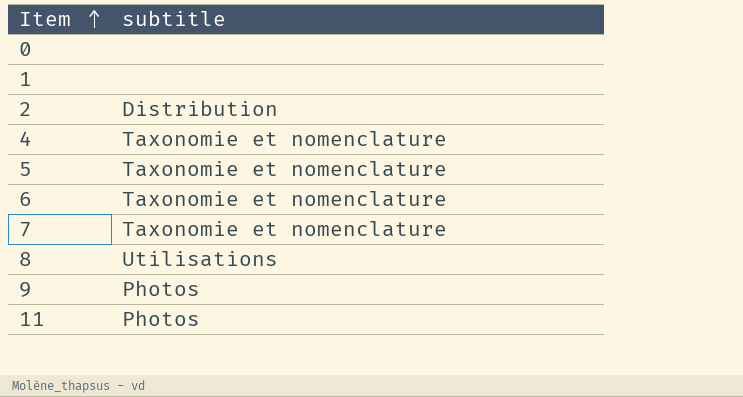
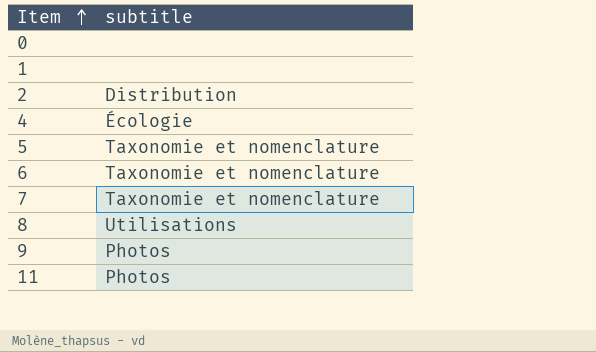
4 | subtitle: Taxonomie et nomenclature -> Écologie

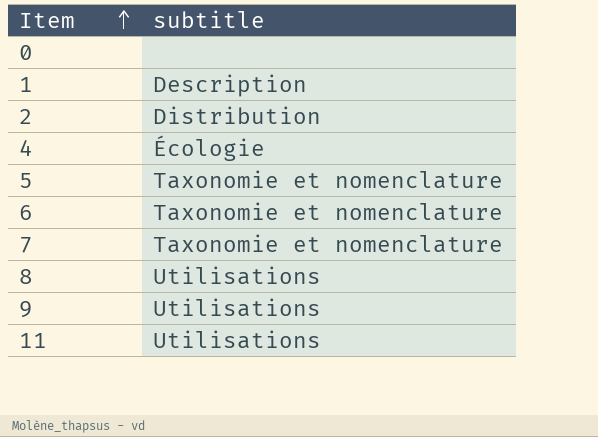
1 | subtitle: none -> Description
9 | subtitle: Photos -> Utilisations
11 | subtitle: Photos -> Utilisations

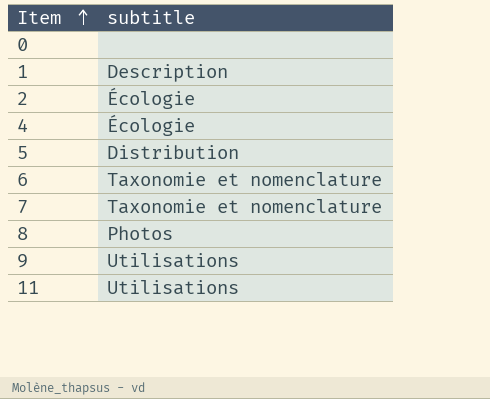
2 | subtitle: Distribution -> Écologie
5 | subtitle: Taxonomie et nomenclature -> Distribution
8 | subtitle: Utilisations -> Photos

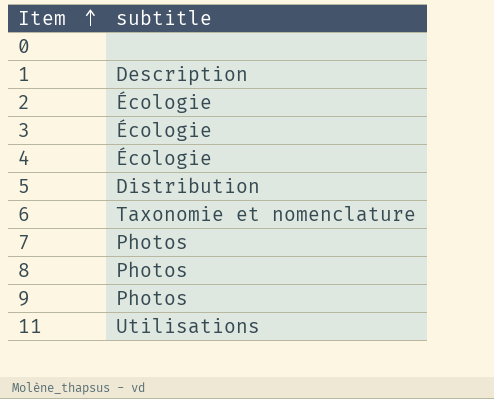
row 3: none -> Écologie
7 | subtitle: Taxonomie et nomenclature -> Photos
9 | subtitle: Utilisations -> Photos

